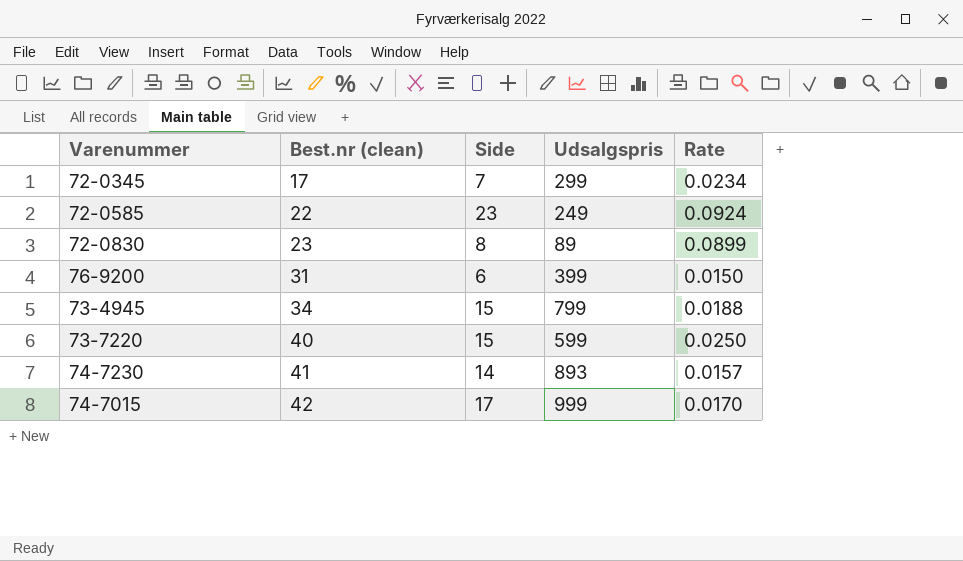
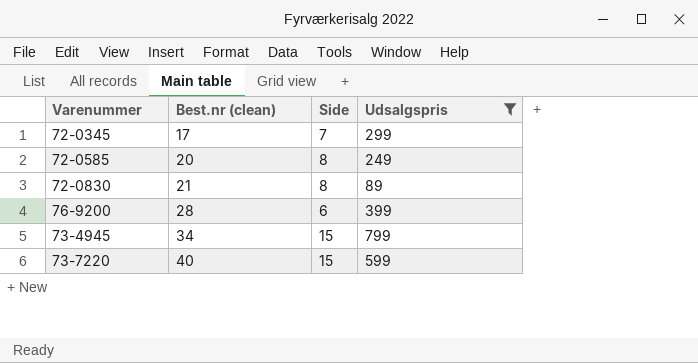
filter: none -> Udsalgspris <= 799
column Rate | formula: [Side] / [Udsalgspris] -> none
72-0585 | Best.nr (clean): 22 -> 20
72-0585 | Side: 23 -> 8
72-0830 | Best.nr (clean): 23 -> 21
76-9200 | Best.nr (clean): 31 -> 28

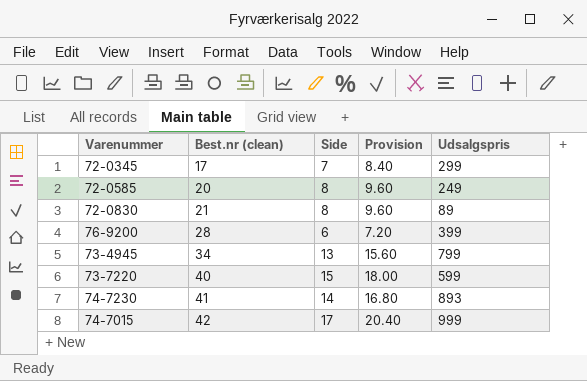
filter: Udsalgspris <= 799 -> none
column Provision | formula: none -> [Side] * 1.2
73-4945 | Side: 15 -> 13

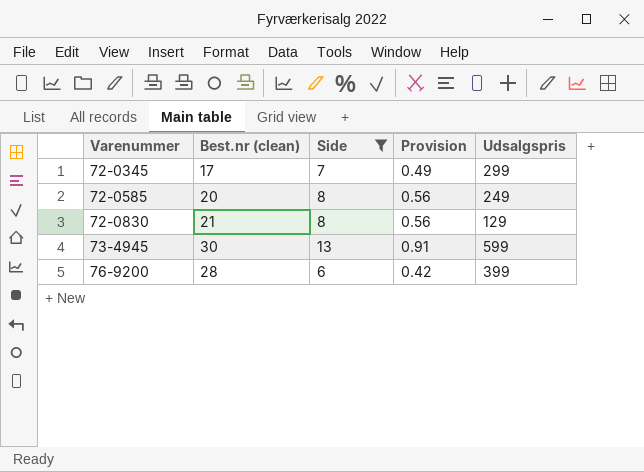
filter: none -> Side <= 13
row order: Best.nr (clean) ascending -> Varenummer ascending
column Provision | formula: [Side] * 1.2 -> [Side] * 0.07
72-0830 | Udsalgspris: 89 -> 129
73-4945 | Best.nr (clean): 34 -> 30
73-4945 | Udsalgspris: 799 -> 599

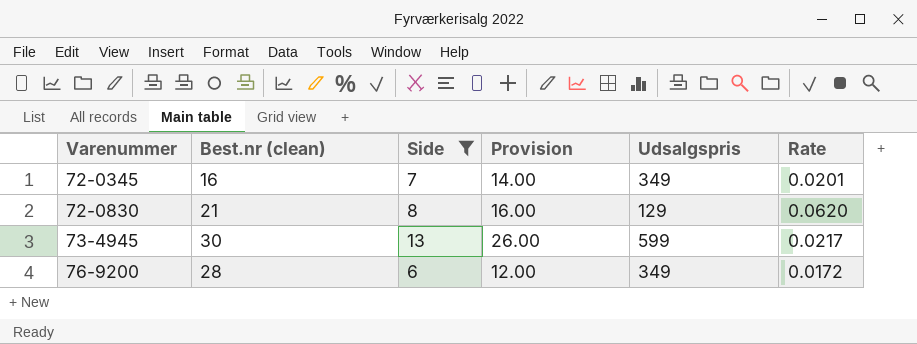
column Provision | formula: [Side] * 0.07 -> [Side] * 2
column Rate | formula: none -> [Side] / [Udsalgspris]
row 72-0585: 20 | 8 | 0.56 | 249 -> none
72-0345 | Best.nr (clean): 17 -> 16
72-0345 | Udsalgspris: 299 -> 349
76-9200 | Udsalgspris: 399 -> 349

